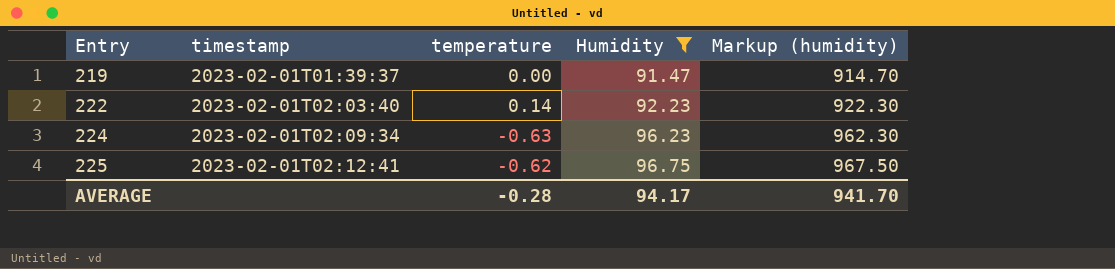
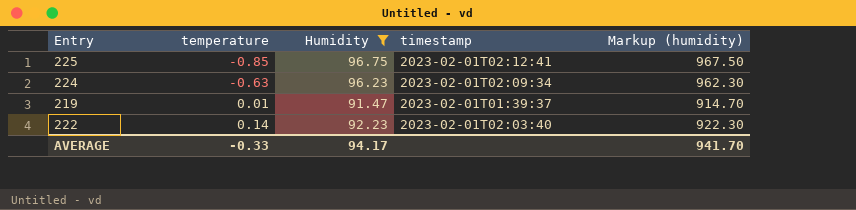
row order: Entry ascending -> temperature ascending
column timestamp | position: 2 -> 4
225 | temperature: -0.62 -> -0.85
219 | temperature: 0.00 -> 0.01
AVERAGE | temperature: -0.28 -> -0.33

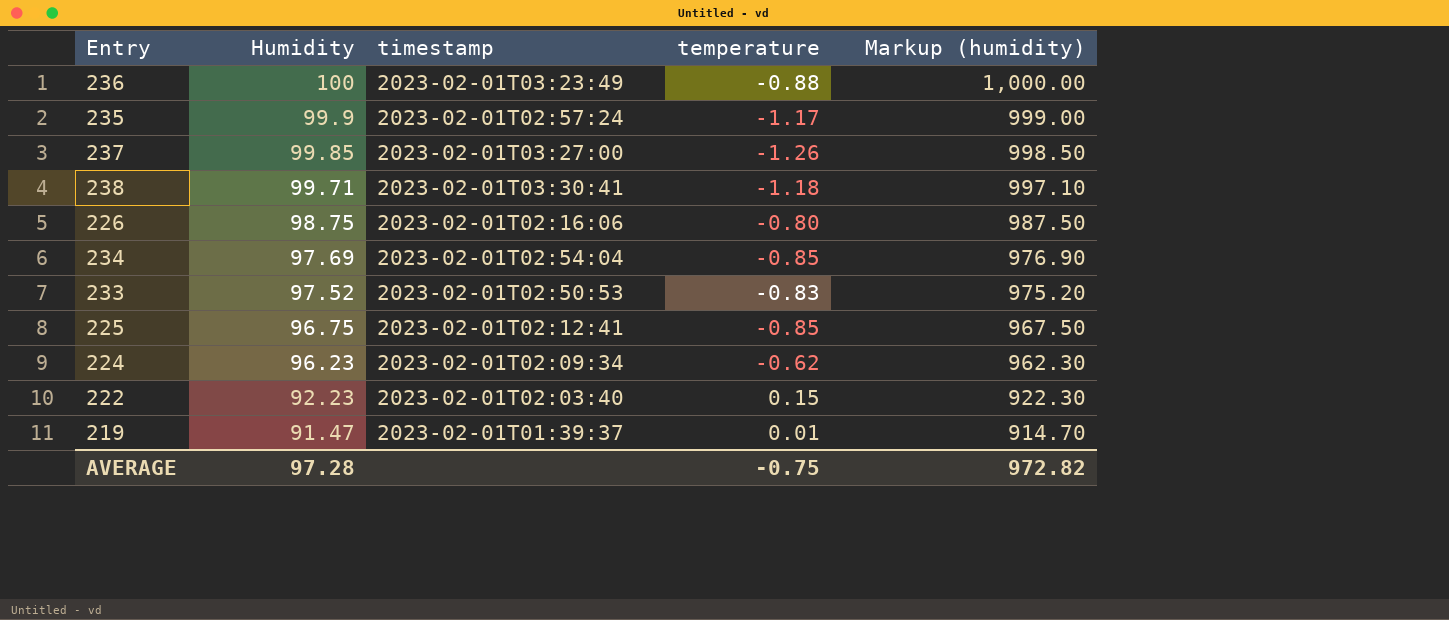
filter: Humidity <= 96.75 -> none
row order: temperature ascending -> Humidity descending
column temperature | position: 2 -> 4
224 | temperature: -0.63 -> -0.62
222 | temperature: 0.14 -> 0.15
AVERAGE | Humidity: 94.17 -> 97.28
AVERAGE | temperature: -0.33 -> -0.75
AVERAGE | Markup (humidity): 941.70 -> 972.82

